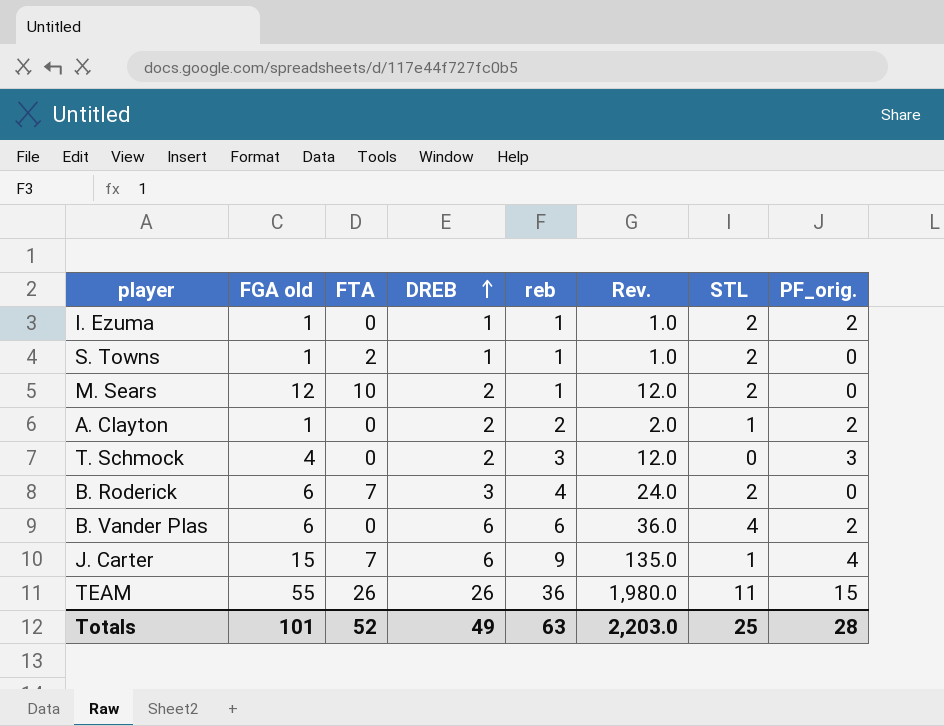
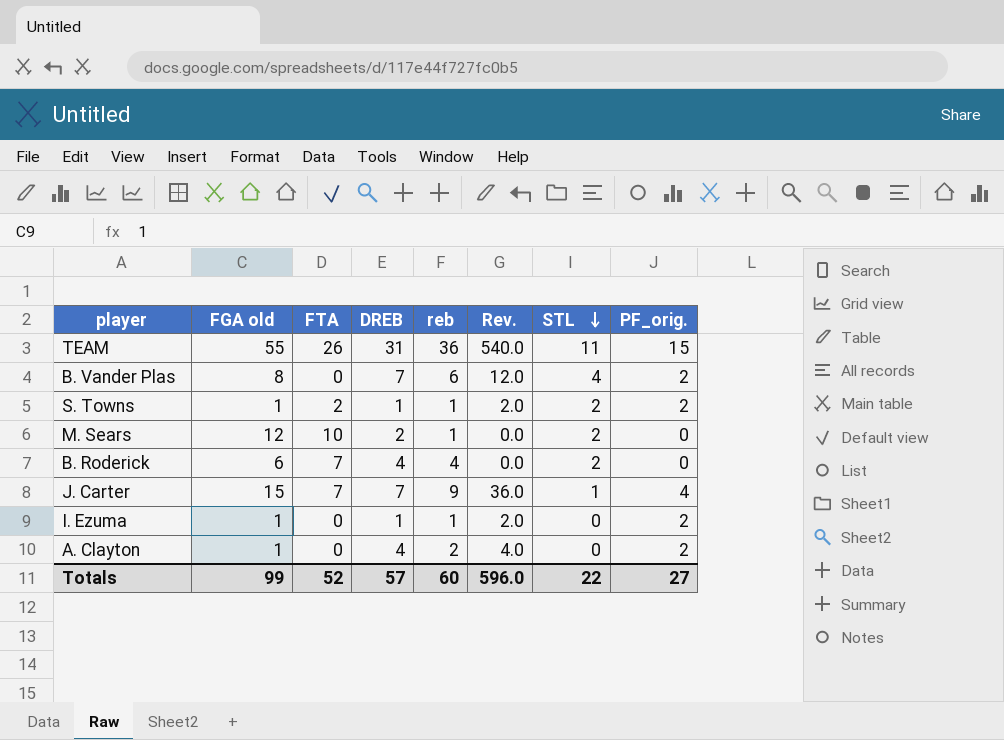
row order: DREB ascending -> STL descending
column Rev. | formula: [FGA old] * [reb] -> [reb] * [PF_orig.]
row T. Schmock: 4 | 0 | 2 | 3 | 12.0 | 0 | 3 -> none
TEAM | DREB: 26 -> 31
B. Vander Plas | FGA old: 6 -> 8
B. Vander Plas | DREB: 6 -> 7
S. Towns | PF_orig.: 0 -> 2
B. Roderick | DREB: 3 -> 4
J. Carter | DREB: 6 -> 7
I. Ezuma | STL: 2 -> 0
A. Clayton | DREB: 2 -> 4
A. Clayton | STL: 1 -> 0
Totals | FGA old: 101 -> 99
Totals | DREB: 49 -> 57
Totals | reb: 63 -> 60
Totals | Rev.: 2,203.0 -> 596.0
Totals | STL: 25 -> 22
Totals | PF_orig.: 28 -> 27

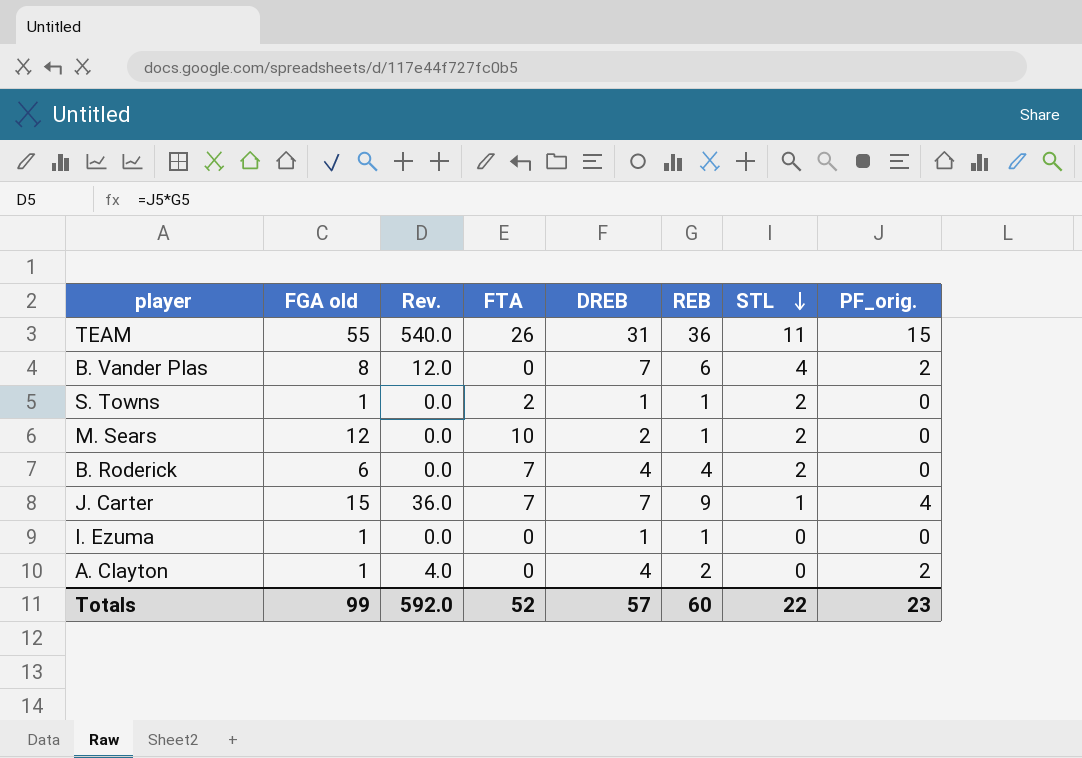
column Rev. | position: 6 -> 3
column name: reb -> REB
S. Towns | Rev.: 2.0 -> 0.0
S. Towns | PF_orig.: 2 -> 0
I. Ezuma | Rev.: 2.0 -> 0.0
I. Ezuma | PF_orig.: 2 -> 0
Totals | Rev.: 596.0 -> 592.0
Totals | PF_orig.: 27 -> 23

